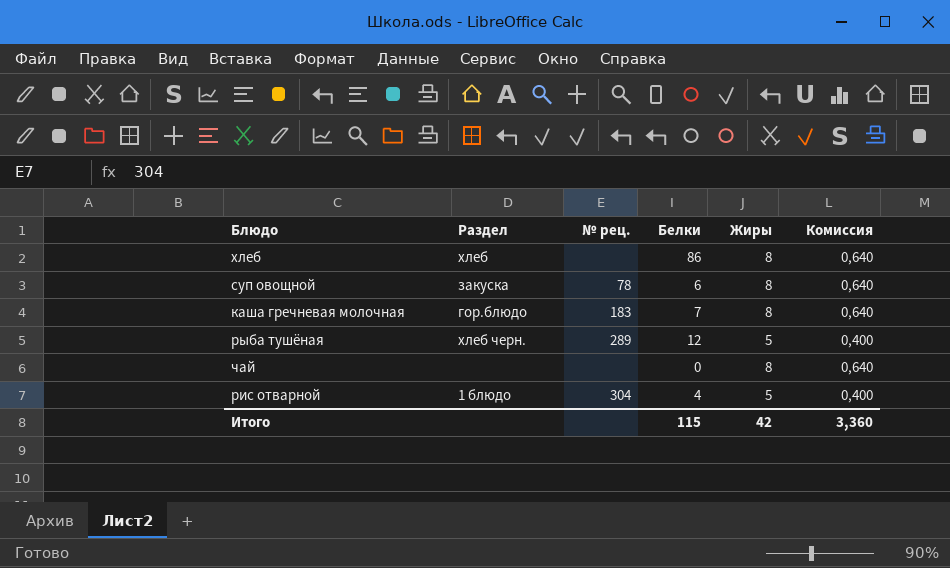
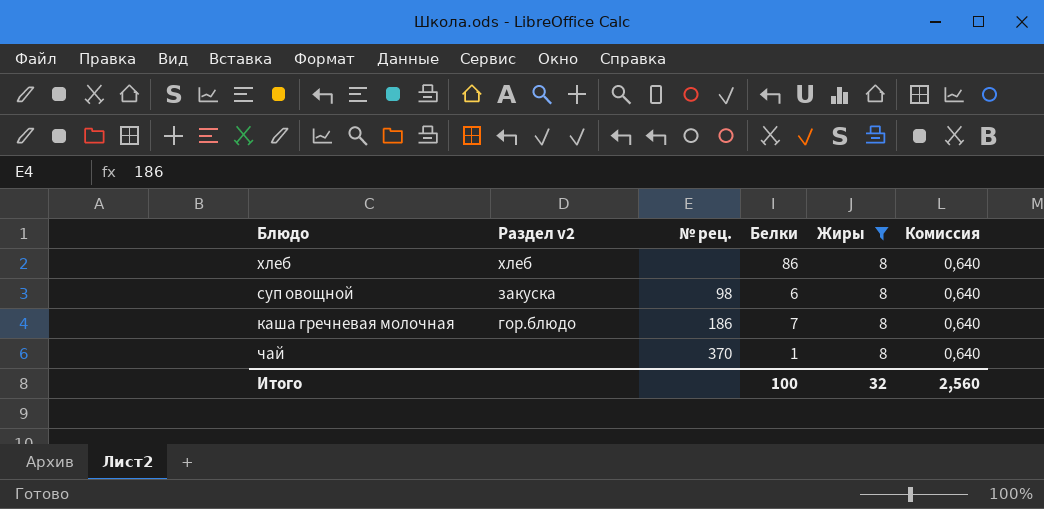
filter: none -> Жиры = 8
column name: Раздел -> Раздел v2
суп овощной | № рец.: 78 -> 98
каша гречневая молочная | № рец.: 183 -> 186
чай | № рец.: none -> 370
чай | Белки: 0 -> 1
Итого | Белки: 115 -> 100
Итого | Жиры: 42 -> 32
Итого | Комиссия: 3,360 -> 2,560

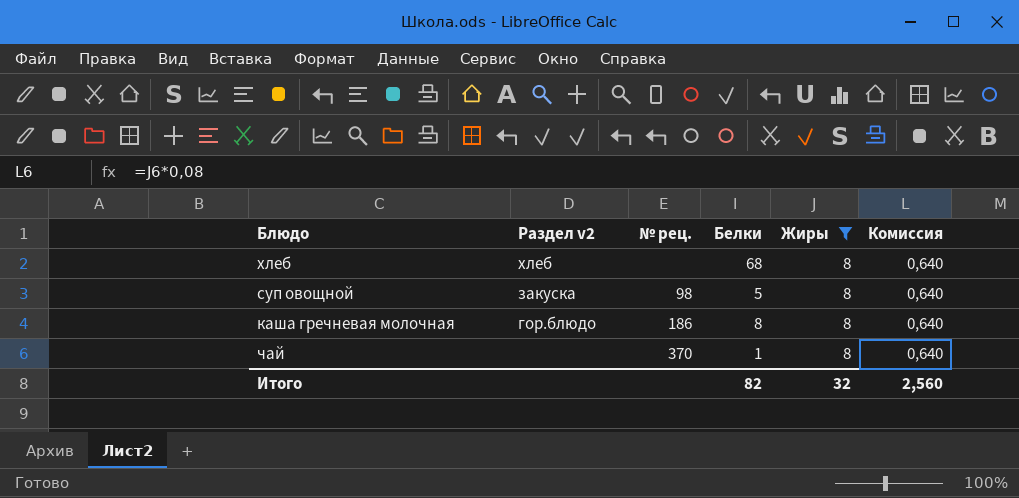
хлеб | Белки: 86 -> 68
суп овощной | Белки: 6 -> 5
каша гречневая молочная | Белки: 7 -> 8
Итого | Белки: 100 -> 82

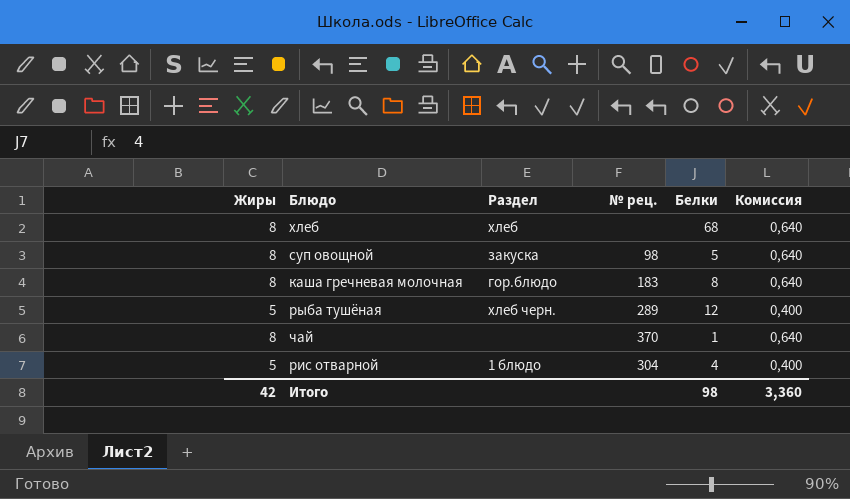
filter: Жиры = 8 -> none
column Жиры | position: 5 -> 1
column name: Раздел v2 -> Раздел
каша гречневая молочная | № рец.: 186 -> 183
Итого | Жиры: 32 -> 42
Итого | Белки: 82 -> 98
Итого | Комиссия: 2,560 -> 3,360

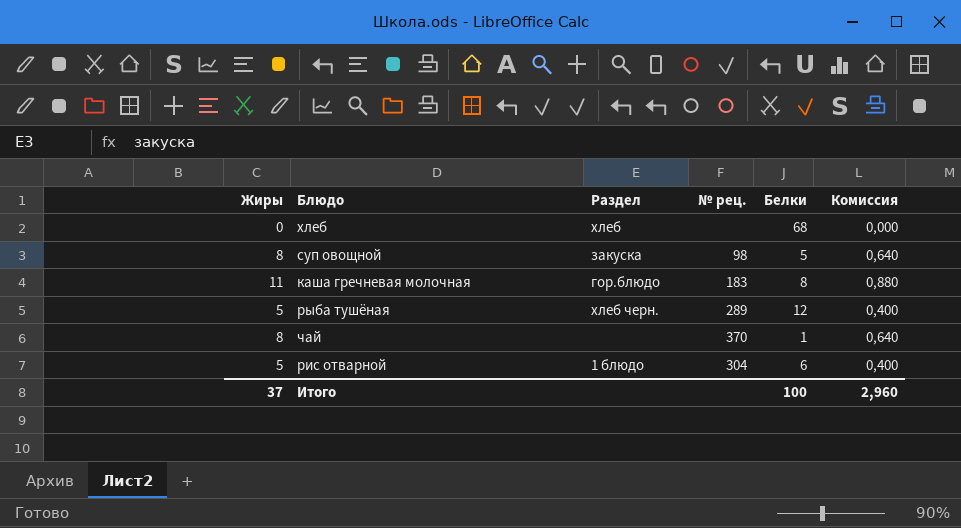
хлеб | Жиры: 8 -> 0
хлеб | Комиссия: 0,640 -> 0,000
каша гречневая молочная | Жиры: 8 -> 11
каша гречневая молочная | Комиссия: 0,640 -> 0,880
рис отварной | Белки: 4 -> 6
Итого | Жиры: 42 -> 37
Итого | Белки: 98 -> 100
Итого | Комиссия: 3,360 -> 2,960

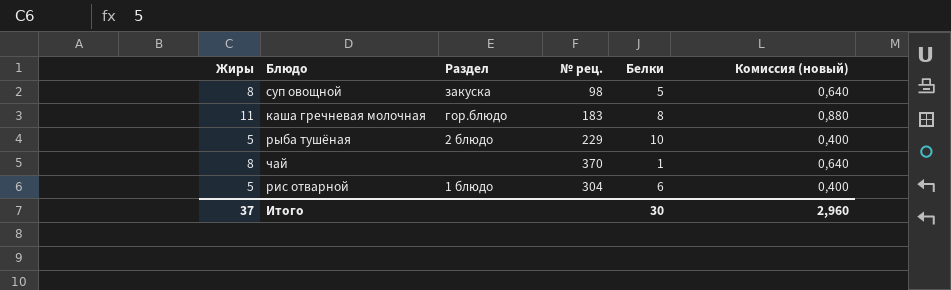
column name: Комиссия -> Комиссия (новый)
row хлеб: 0 | хлеб | none | 68 | 0,000 -> none
рыба тушёная | Раздел: хлеб черн. -> 2 блюдо
рыба тушёная | № рец.: 289 -> 229
рыба тушёная | Белки: 12 -> 10
Итого | Белки: 100 -> 30

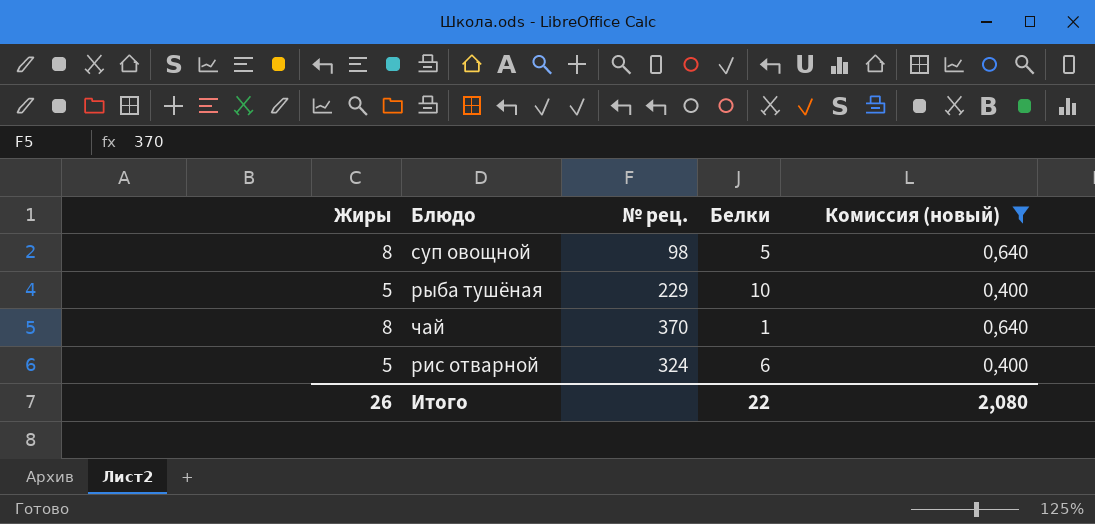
filter: none -> Комиссия (новый) != 0,880
column Раздел | position: 3 -> none
рис отварной | № рец.: 304 -> 324
Итого | Жиры: 37 -> 26
Итого | Белки: 30 -> 22
Итого | Комиссия (новый): 2,960 -> 2,080

